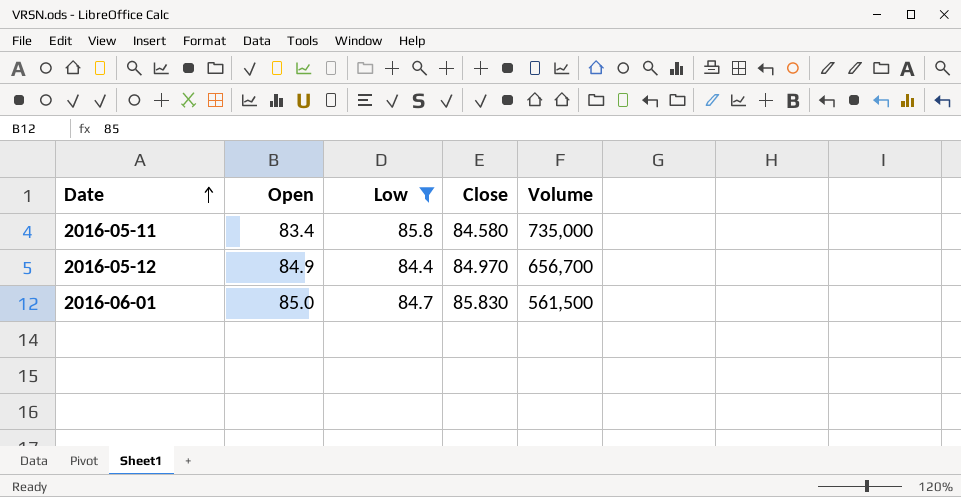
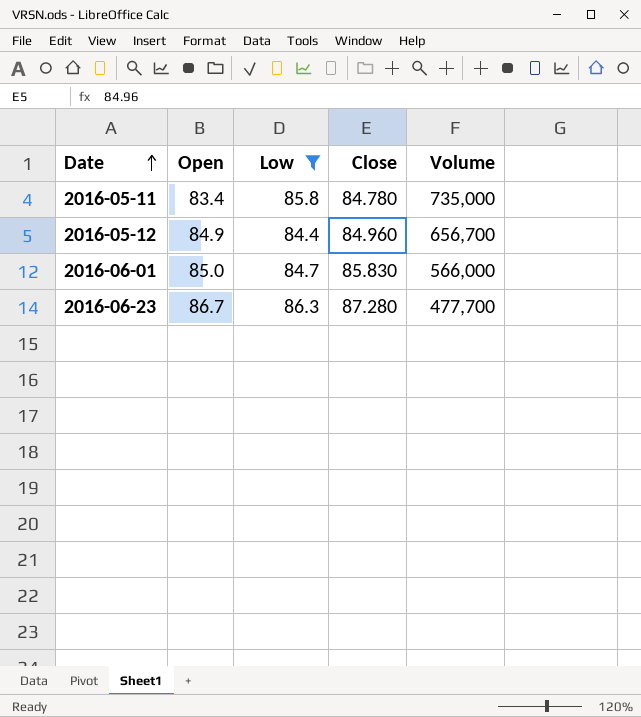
2016-05-11 | Close: 84.580 -> 84.780
2016-05-12 | Close: 84.970 -> 84.960
2016-06-01 | Volume: 561,500 -> 566,000
row 2016-06-23: none -> 86.7 | 86.3 | 87.280 | 477,700

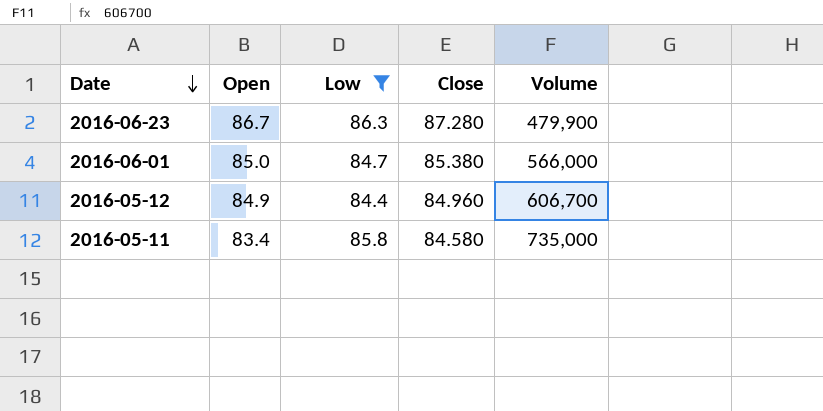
row order: Date ascending -> Date descending
2016-06-23 | Volume: 477,700 -> 479,900
2016-06-01 | Close: 85.830 -> 85.380
2016-05-12 | Volume: 656,700 -> 606,700
2016-05-11 | Close: 84.780 -> 84.580

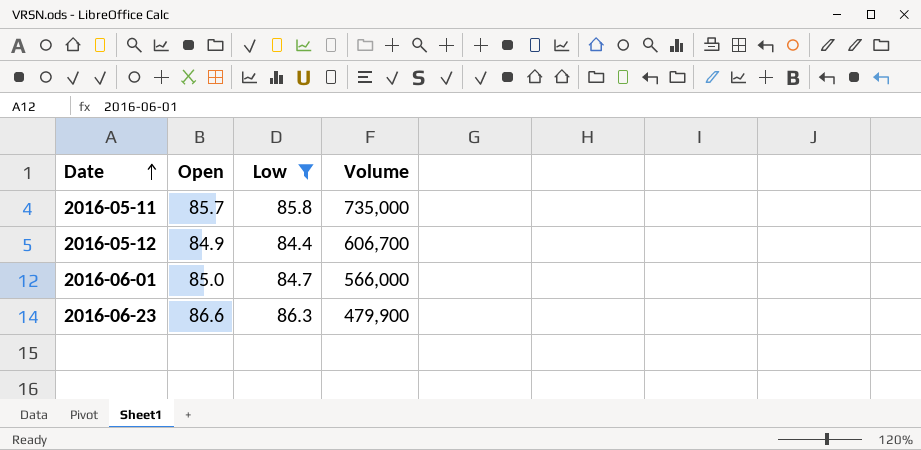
row order: Date descending -> Date ascending
column Close | position: 4 -> none
2016-05-11 | Open: 83.4 -> 85.7
2016-06-23 | Open: 86.7 -> 86.6

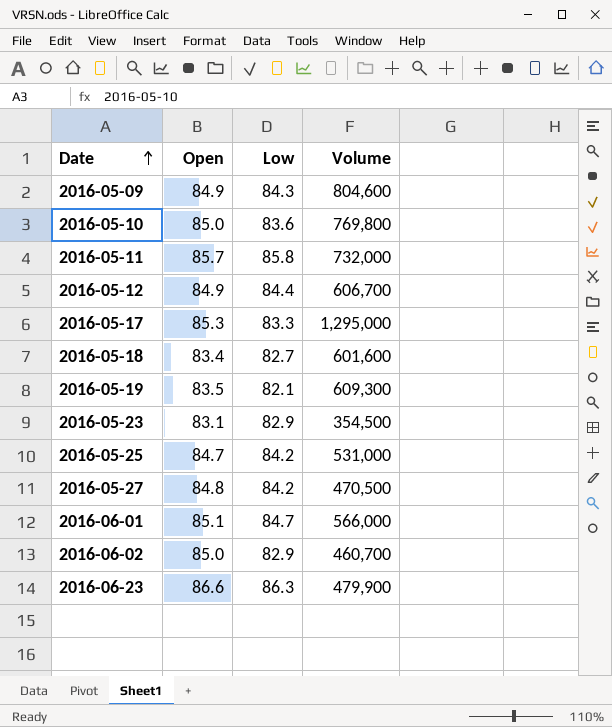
filter: Low >= 84.4 -> none
2016-05-11 | Volume: 735,000 -> 732,000
2016-06-01 | Open: 85.0 -> 85.1

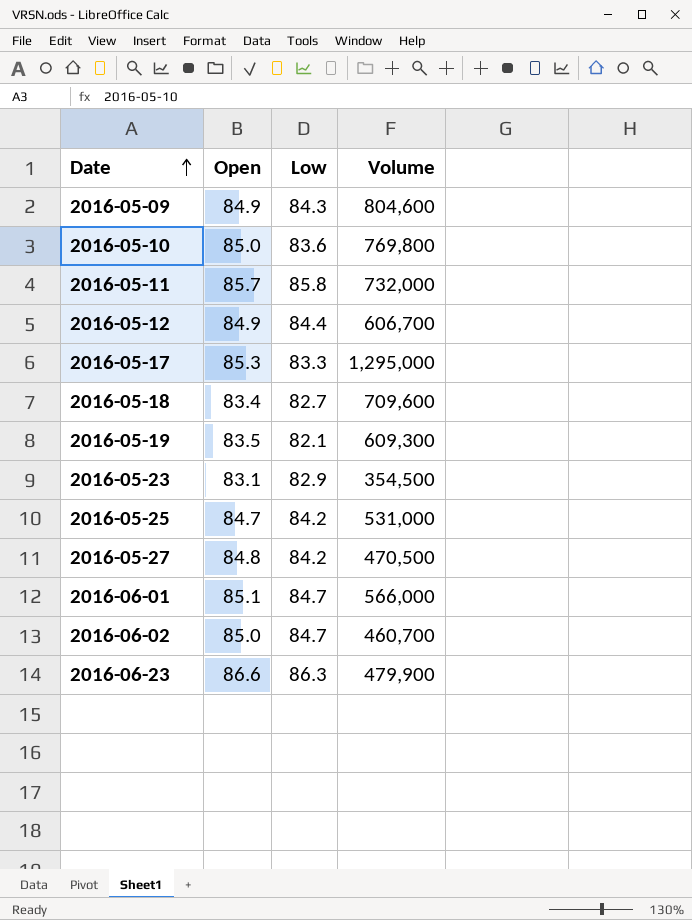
2016-05-18 | Volume: 601,600 -> 709,600
2016-06-02 | Low: 82.9 -> 84.7

